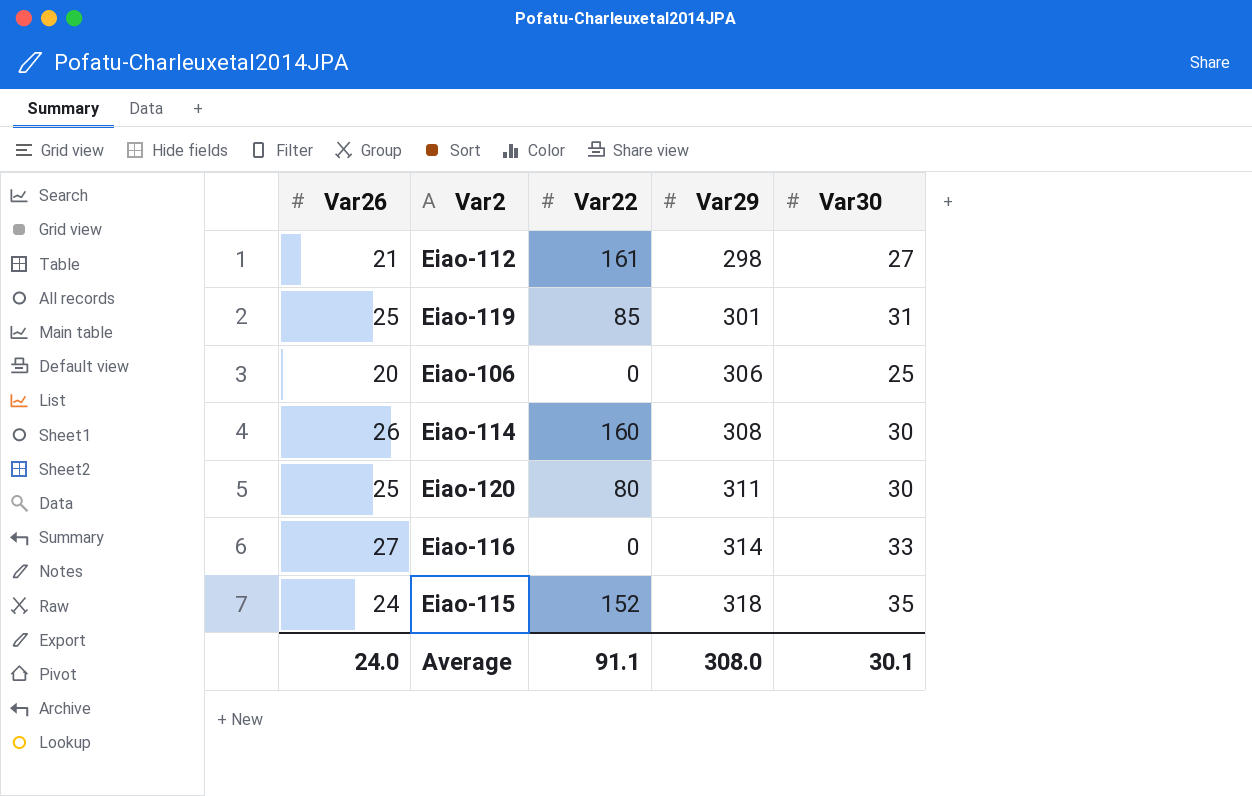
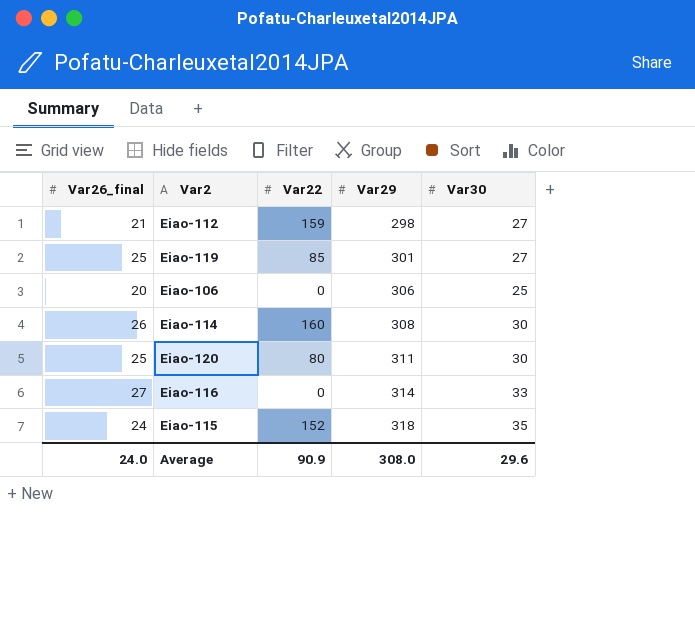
column name: Var26 -> Var26_final
Eiao-112 | Var22: 161 -> 159
Eiao-119 | Var30: 31 -> 27
Average | Var22: 91.1 -> 90.9
Average | Var30: 30.1 -> 29.6

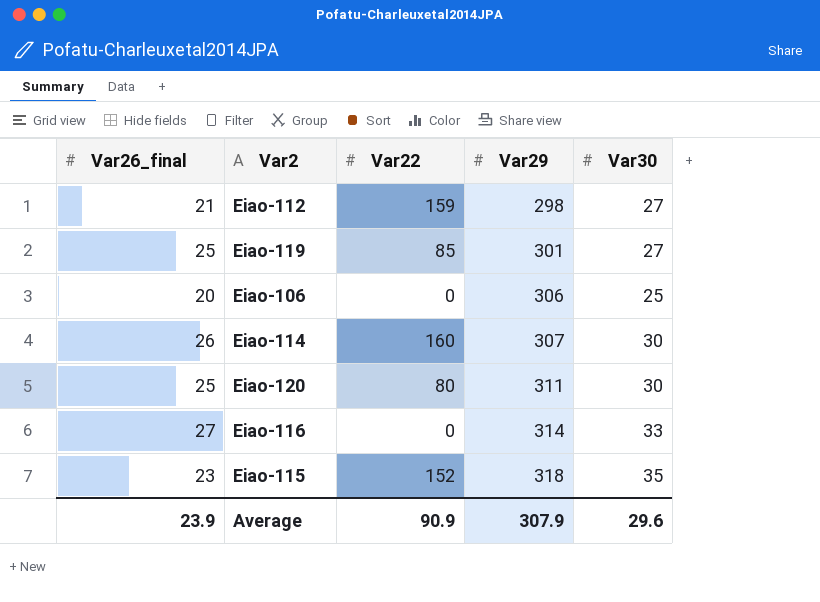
Eiao-114 | Var29: 308 -> 307
Eiao-115 | Var26_final: 24 -> 23
Average | Var26_final: 24.0 -> 23.9
Average | Var29: 308.0 -> 307.9

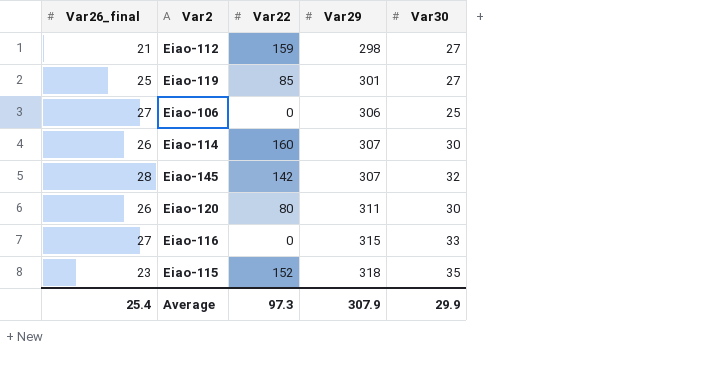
Eiao-106 | Var26_final: 20 -> 27
row Eiao-145: none -> 28 | 142 | 307 | 32
Eiao-120 | Var26_final: 25 -> 26
Eiao-116 | Var29: 314 -> 315
Average | Var26_final: 23.9 -> 25.4
Average | Var22: 90.9 -> 97.3
Average | Var30: 29.6 -> 29.9

